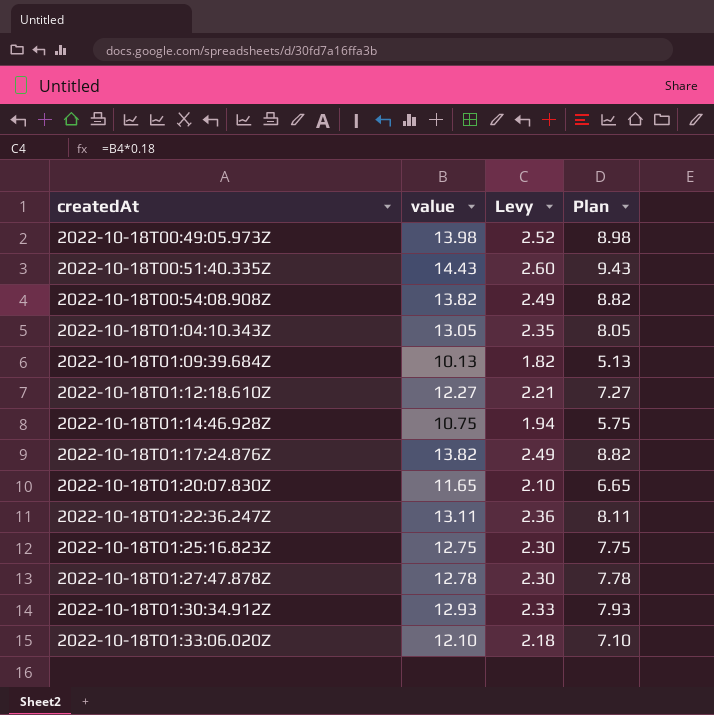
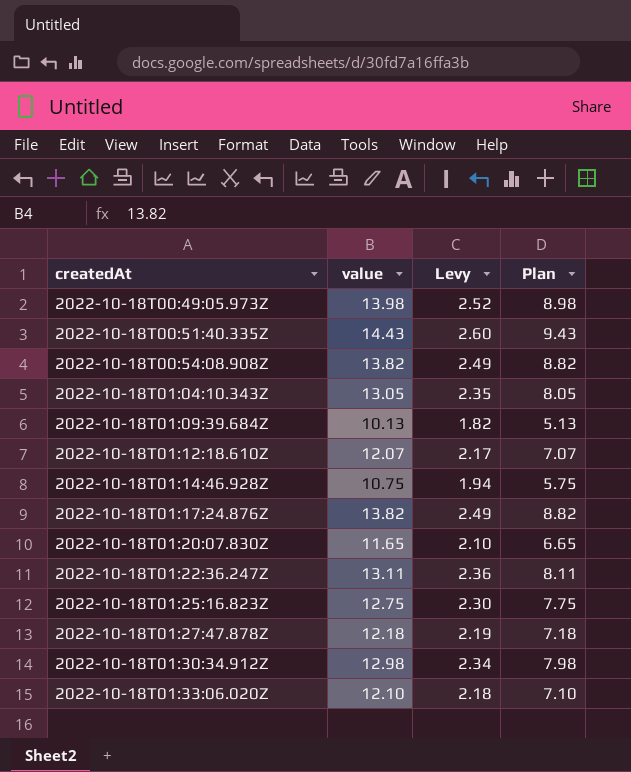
2022-10-18T01:12:18.610Z | value: 12.27 -> 12.07
2022-10-18T01:12:18.610Z | Levy: 2.21 -> 2.17
2022-10-18T01:12:18.610Z | Plan: 7.27 -> 7.07
2022-10-18T01:27:47.878Z | value: 12.78 -> 12.18
2022-10-18T01:27:47.878Z | Levy: 2.30 -> 2.19
2022-10-18T01:27:47.878Z | Plan: 7.78 -> 7.18
2022-10-18T01:30:34.912Z | value: 12.93 -> 12.98
2022-10-18T01:30:34.912Z | Levy: 2.33 -> 2.34
2022-10-18T01:30:34.912Z | Plan: 7.93 -> 7.98

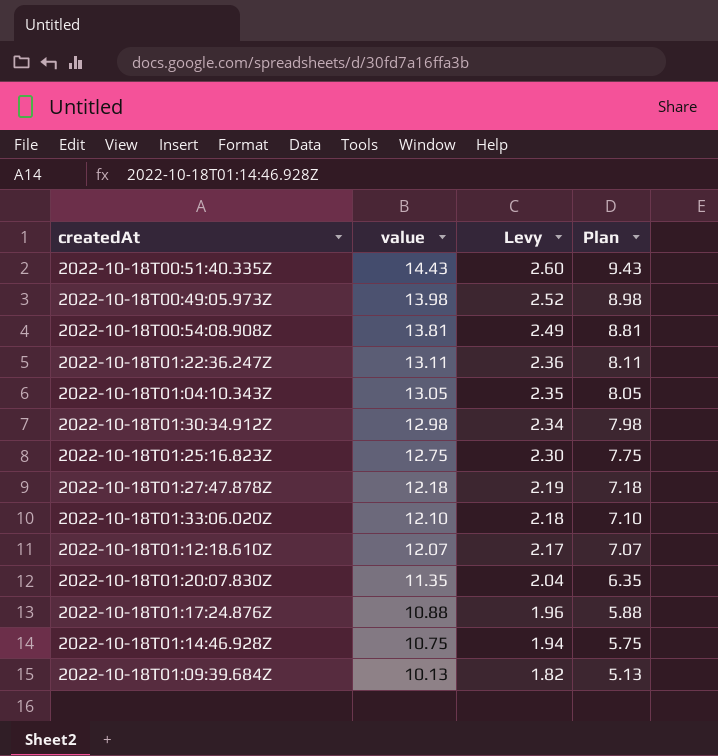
row order: createdAt ascending -> value descending
2022-10-18T00:54:08.908Z | value: 13.82 -> 13.81
2022-10-18T00:54:08.908Z | Plan: 8.82 -> 8.81
2022-10-18T01:20:07.830Z | value: 11.65 -> 11.35
2022-10-18T01:20:07.830Z | Levy: 2.10 -> 2.04
2022-10-18T01:20:07.830Z | Plan: 6.65 -> 6.35
2022-10-18T01:17:24.876Z | value: 13.82 -> 10.88
2022-10-18T01:17:24.876Z | Levy: 2.49 -> 1.96
2022-10-18T01:17:24.876Z | Plan: 8.82 -> 5.88

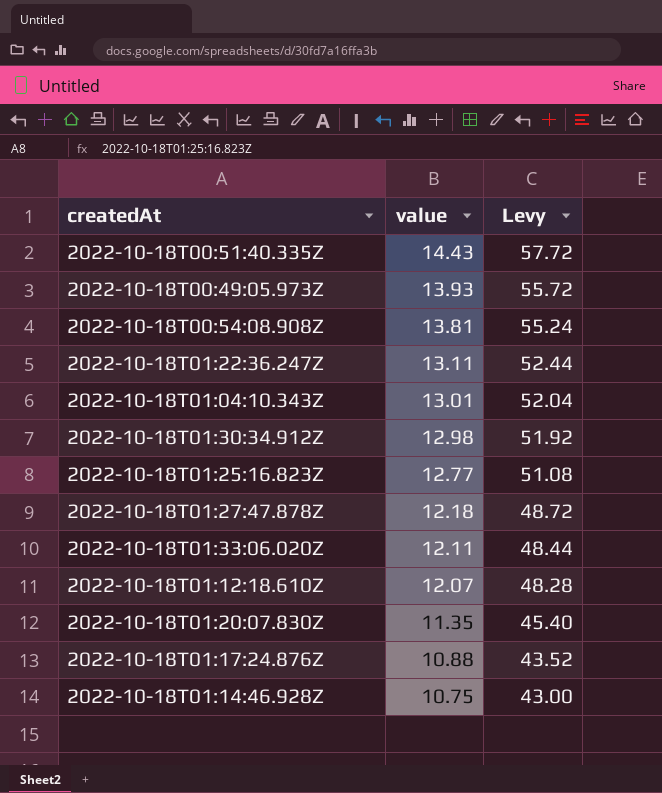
column Plan | formula: [value] - 5 -> none
column Levy | formula: [value] * 0.18 -> [value] * 4
row 2022-10-18T01:09:39.684Z: 10.13 | 1.82 | 5.13 -> none
2022-10-18T00:49:05.973Z | value: 13.98 -> 13.93
2022-10-18T01:04:10.343Z | value: 13.05 -> 13.01
2022-10-18T01:25:16.823Z | value: 12.75 -> 12.77
2022-10-18T01:33:06.020Z | value: 12.10 -> 12.11

